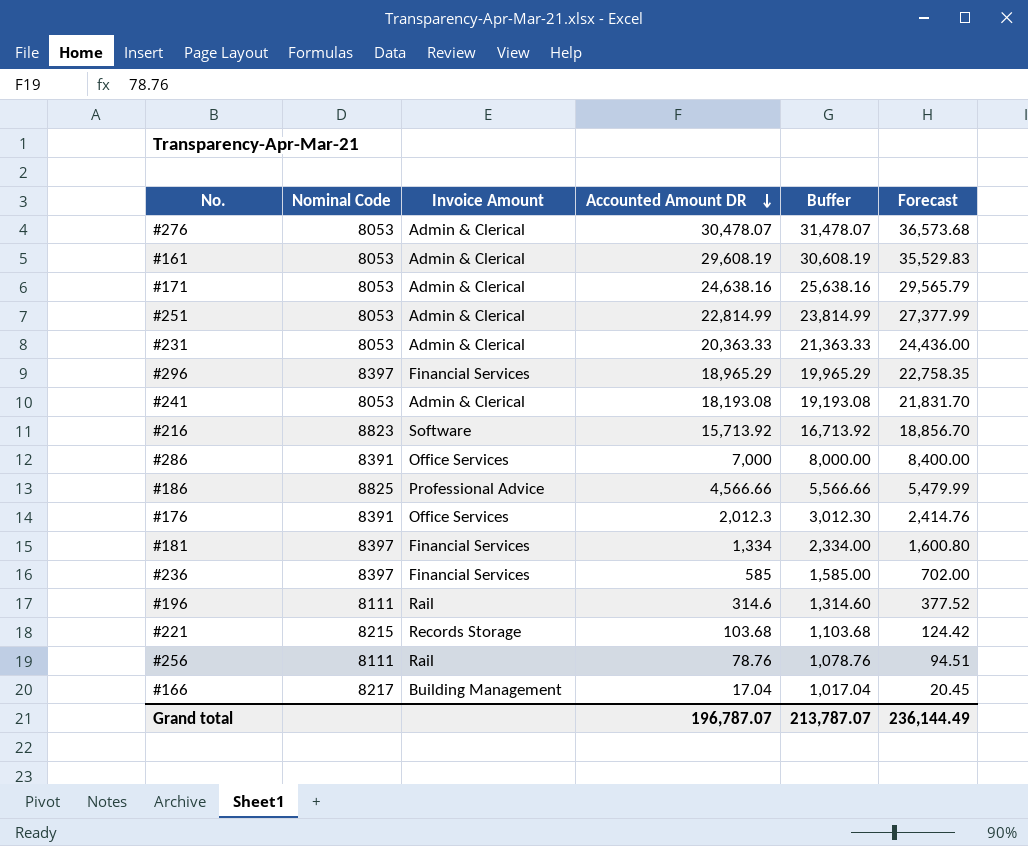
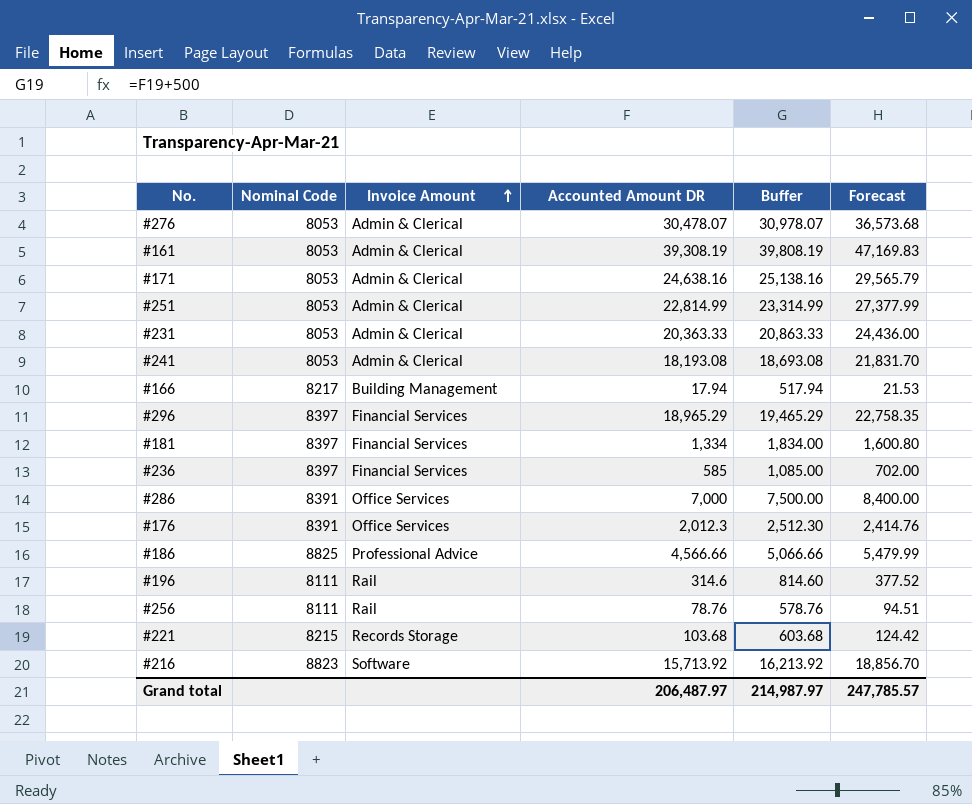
row order: Accounted Amount DR descending -> Invoice Amount ascending
column Buffer | formula: [Accounted Amount DR] + 1000 -> [Accounted Amount DR] + 500
#161 | Accounted Amount DR: 29,608.19 -> 39,308.19
#161 | Forecast: 35,529.83 -> 47,169.83
#166 | Accounted Amount DR: 17.04 -> 17.94
#166 | Forecast: 20.45 -> 21.53
Grand total | Accounted Amount DR: 196,787.07 -> 206,487.97
Grand total | Buffer: 213,787.07 -> 214,987.97
Grand total | Forecast: 236,144.49 -> 247,785.57

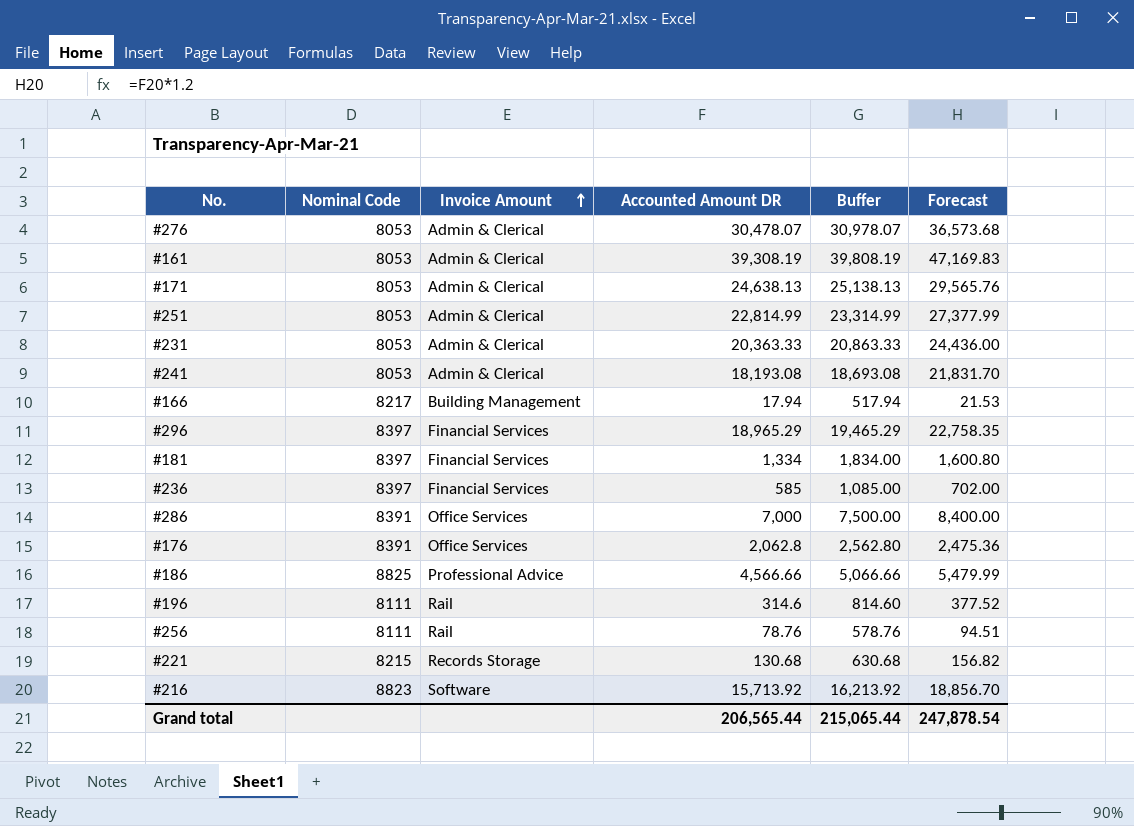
#171 | Accounted Amount DR: 24,638.16 -> 24,638.13
#171 | Buffer: 25,138.16 -> 25,138.13
#171 | Forecast: 29,565.79 -> 29,565.76
#176 | Accounted Amount DR: 2,012.3 -> 2,062.8
#176 | Buffer: 2,512.30 -> 2,562.80
#176 | Forecast: 2,414.76 -> 2,475.36
#221 | Accounted Amount DR: 103.68 -> 130.68
#221 | Buffer: 603.68 -> 630.68
#221 | Forecast: 124.42 -> 156.82
Grand total | Accounted Amount DR: 206,487.97 -> 206,565.44
Grand total | Buffer: 214,987.97 -> 215,065.44
Grand total | Forecast: 247,785.57 -> 247,878.54

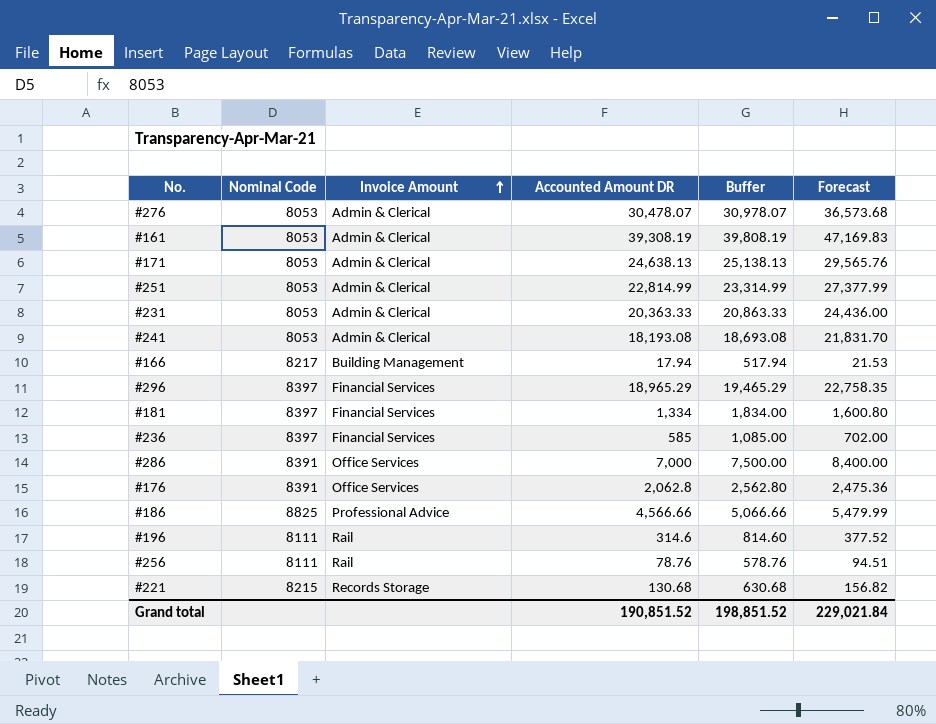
row #216: 8823 | Software | 15,713.92 | 16,213.92 | 18,856.70 -> none
Grand total | Accounted Amount DR: 206,565.44 -> 190,851.52
Grand total | Buffer: 215,065.44 -> 198,851.52
Grand total | Forecast: 247,878.54 -> 229,021.84

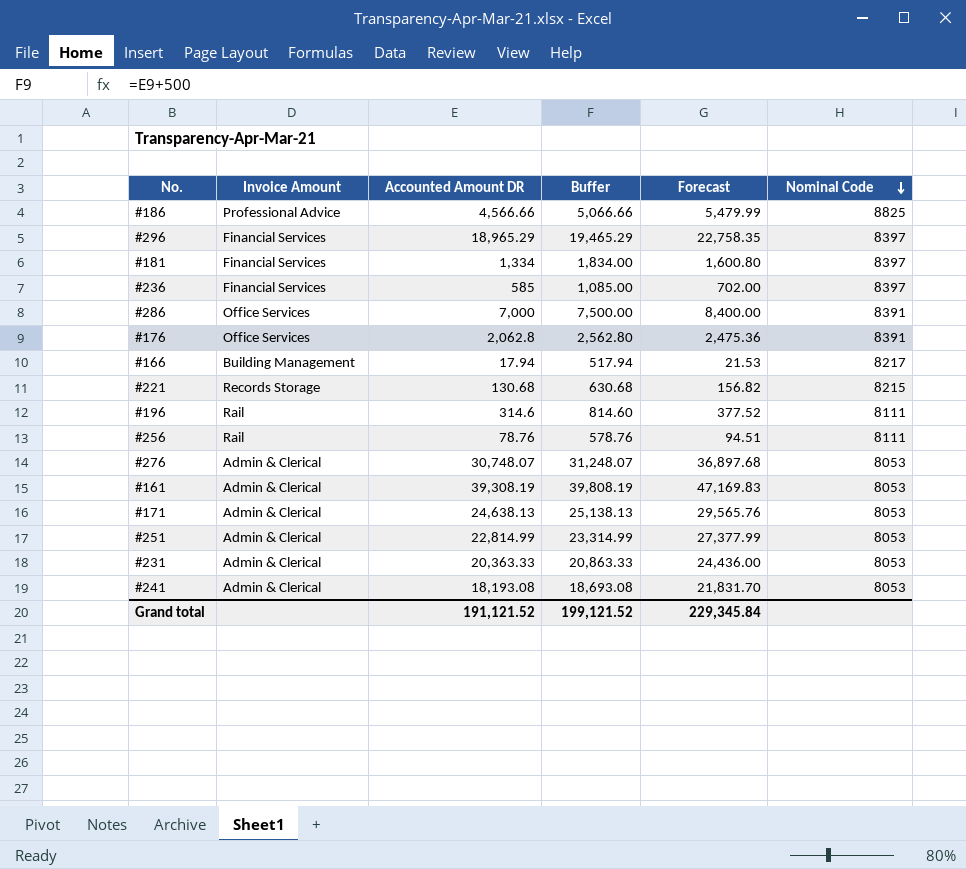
row order: Invoice Amount ascending -> Nominal Code descending
column Nominal Code | position: 2 -> 6
#276 | Accounted Amount DR: 30,478.07 -> 30,748.07
#276 | Buffer: 30,978.07 -> 31,248.07
#276 | Forecast: 36,573.68 -> 36,897.68
Grand total | Accounted Amount DR: 190,851.52 -> 191,121.52
Grand total | Buffer: 198,851.52 -> 199,121.52
Grand total | Forecast: 229,021.84 -> 229,345.84

